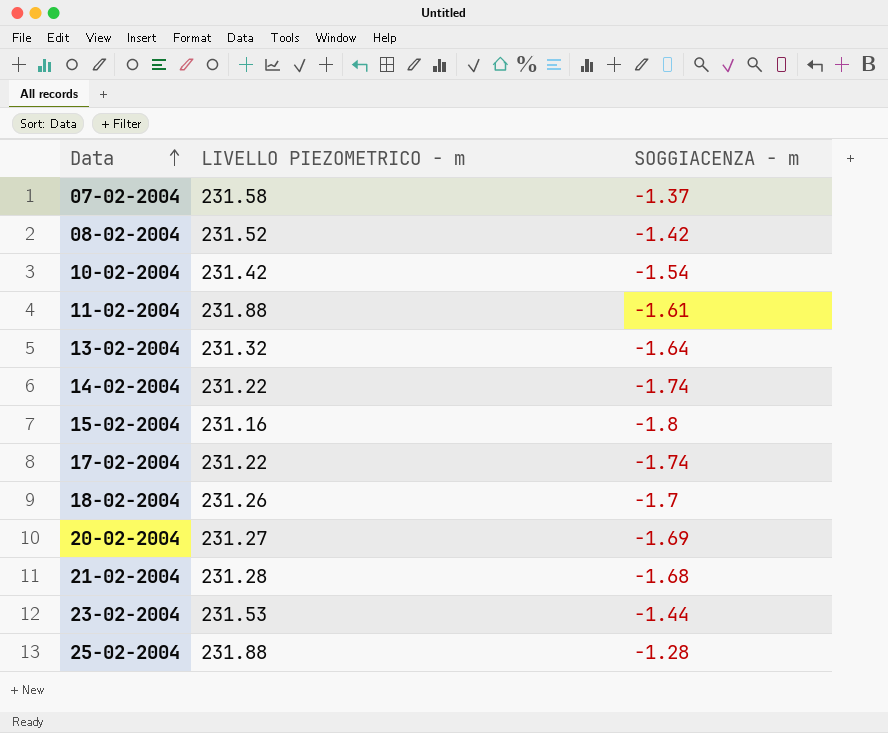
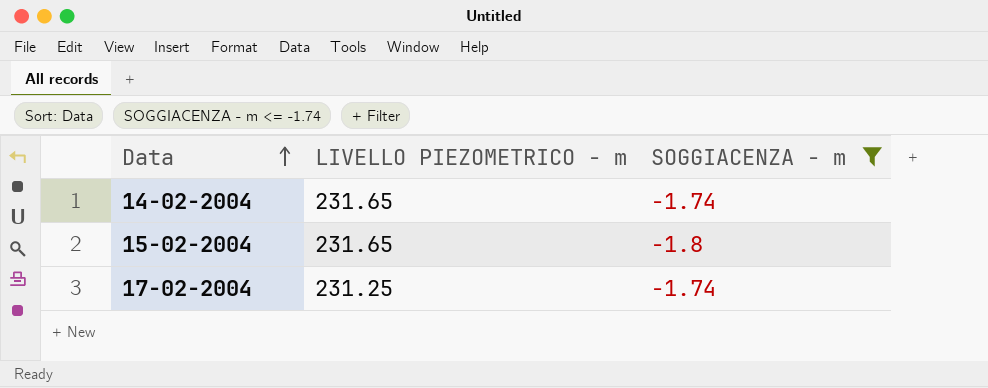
filter: none -> SOGGIACENZA - m <= -1.74
14-02-2004 | LIVELLO PIEZOMETRICO - m: 231.22 -> 231.65
15-02-2004 | LIVELLO PIEZOMETRICO - m: 231.16 -> 231.65
17-02-2004 | LIVELLO PIEZOMETRICO - m: 231.22 -> 231.25

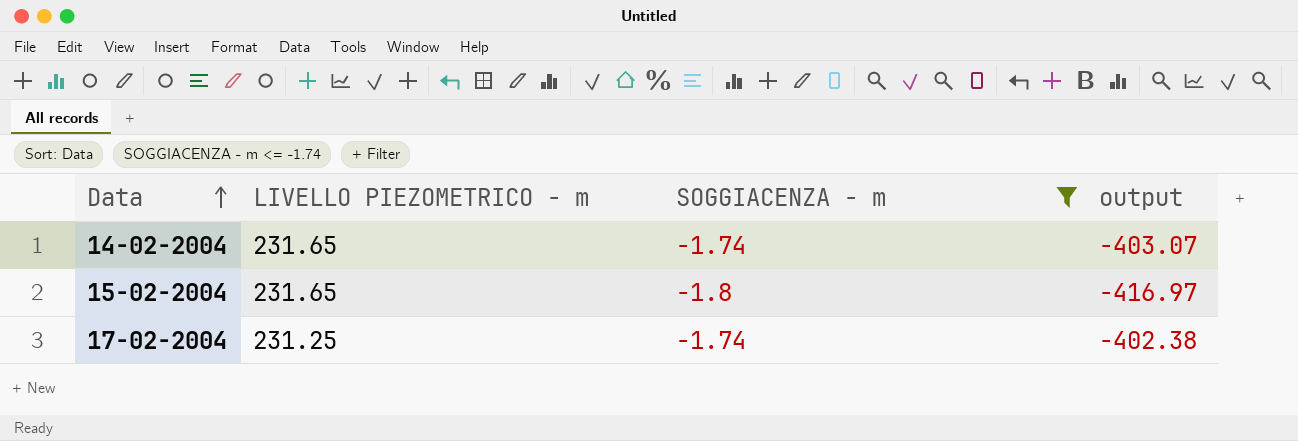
column output | formula: none -> [LIVELLO PIEZOMETRICO - m] * [SOGGIACENZA - m]

